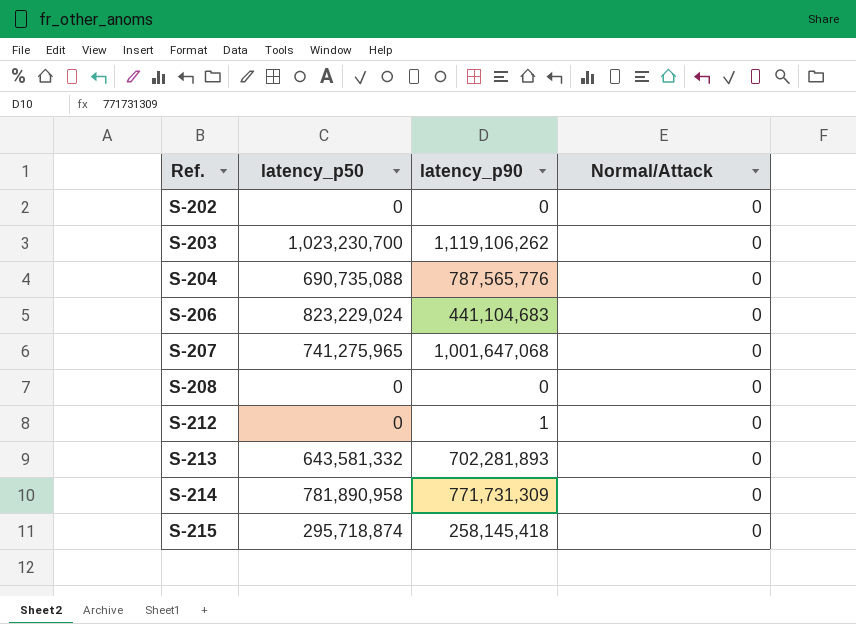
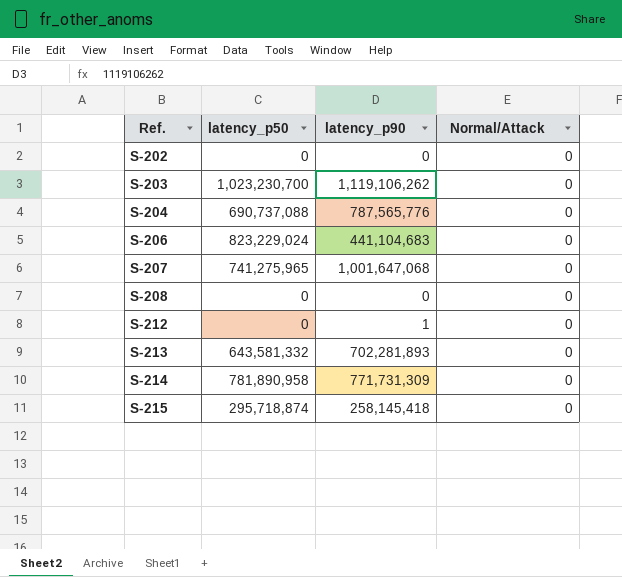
S-204 | latency_p50: 690,735,088 -> 690,737,088

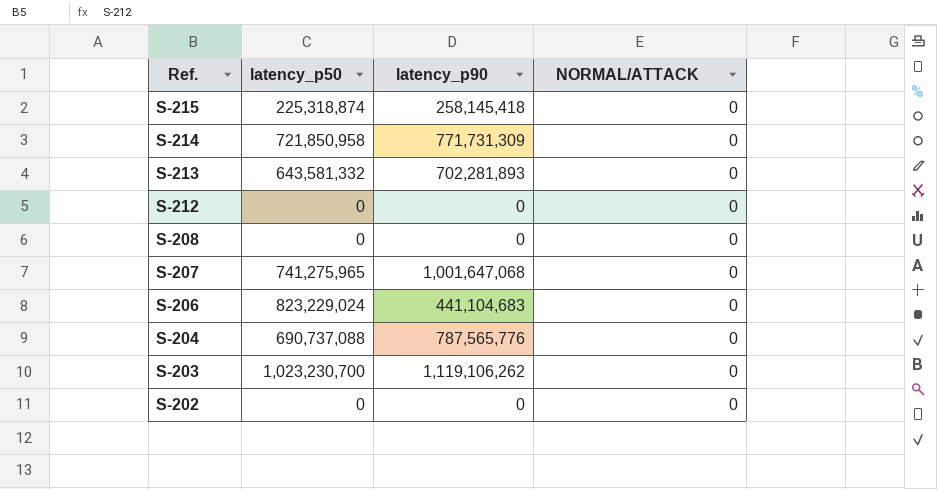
row order: Ref. ascending -> Ref. descending
column name: Normal/Attack -> NORMAL/ATTACK
S-215 | latency_p50: 295,718,874 -> 225,318,874
S-214 | latency_p50: 781,890,958 -> 721,850,958
S-212 | latency_p90: 1 -> 0

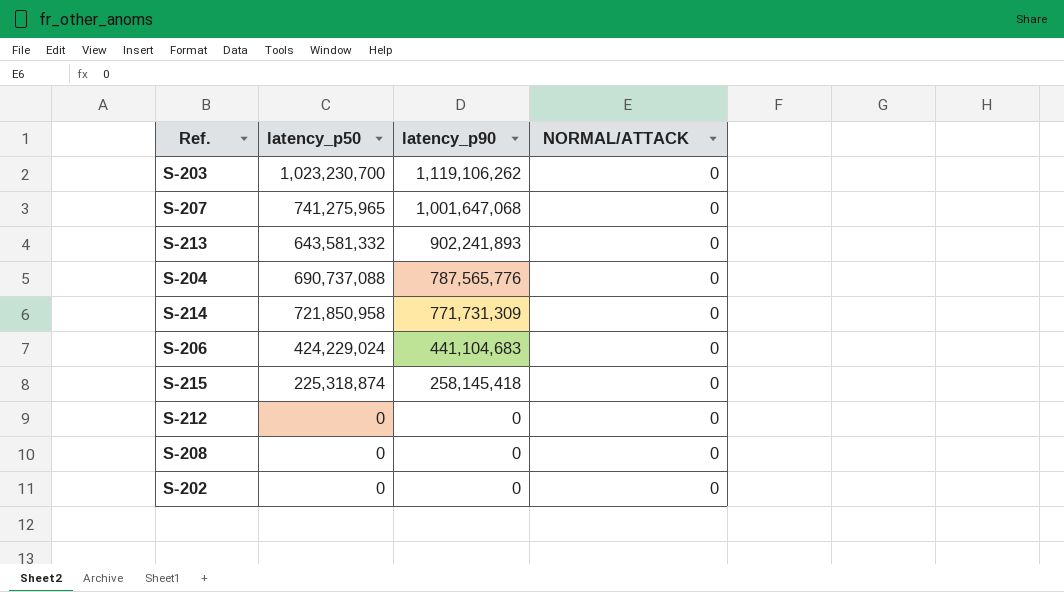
row order: Ref. descending -> latency_p90 descending
S-213 | latency_p90: 702,281,893 -> 902,241,893
S-206 | latency_p50: 823,229,024 -> 424,229,024

